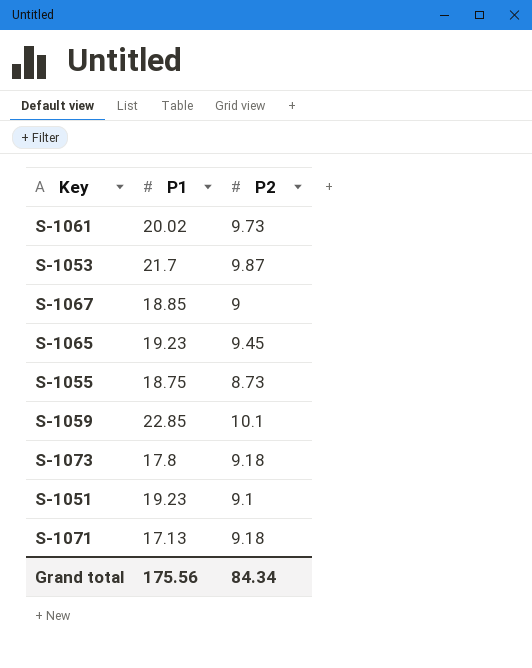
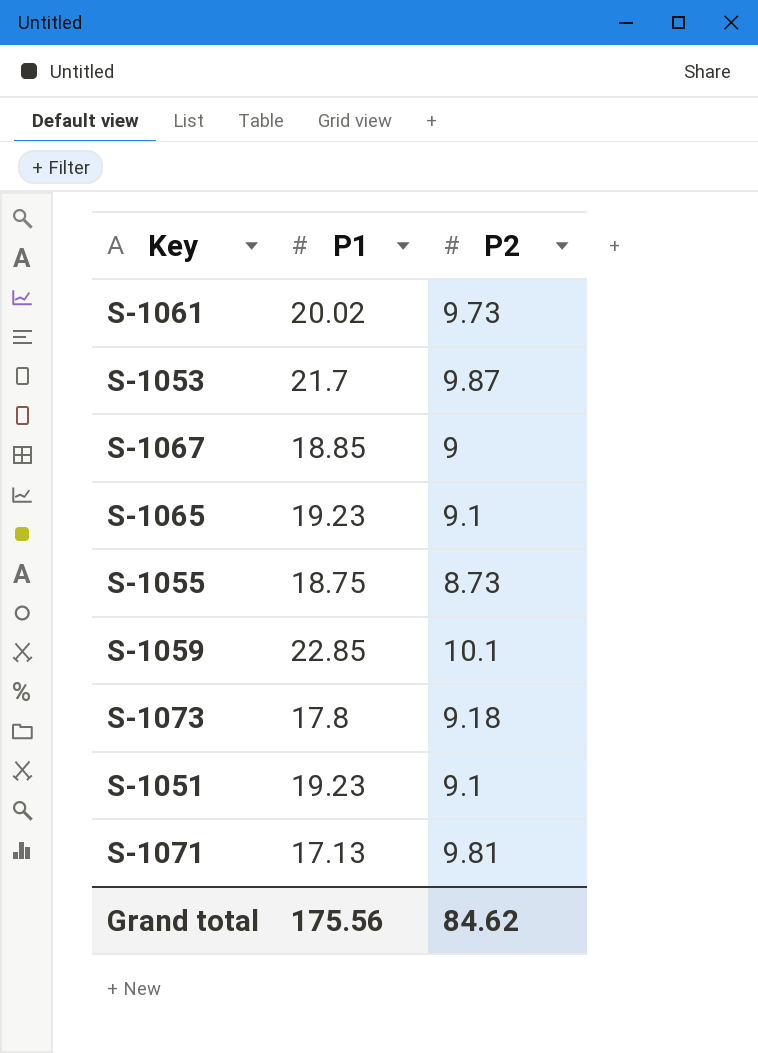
S-1065 | P2: 9.45 -> 9.1
S-1071 | P2: 9.18 -> 9.81
Grand total | P2: 84.34 -> 84.62

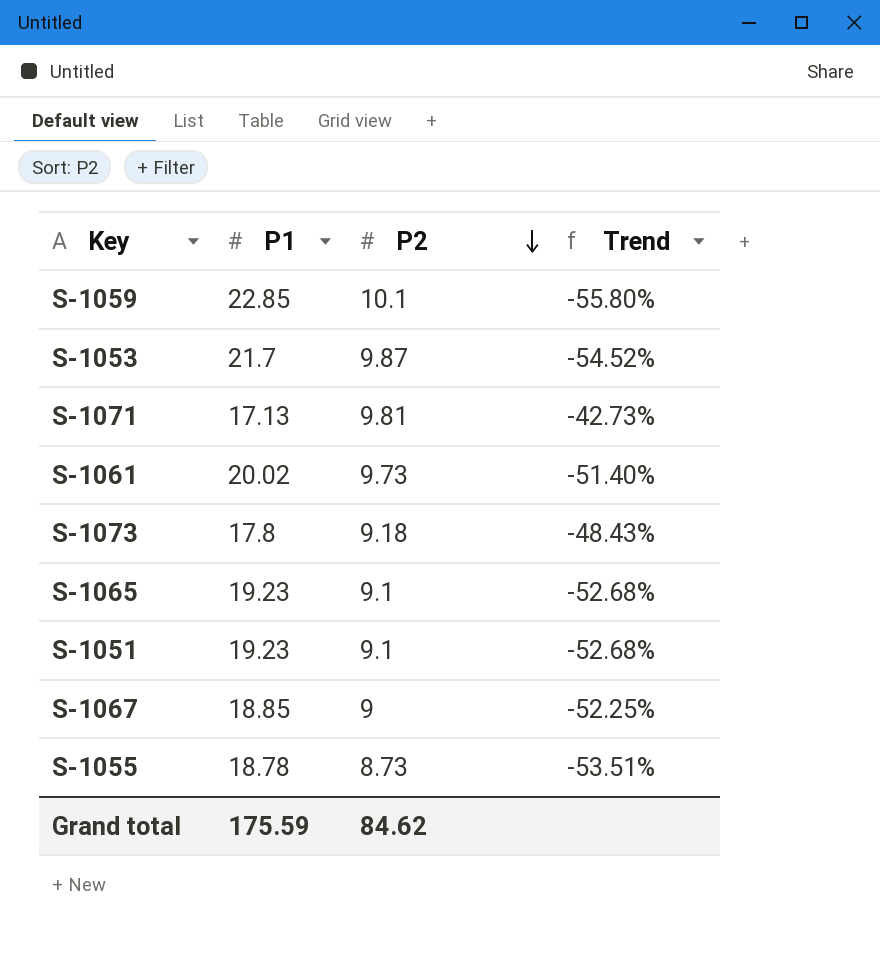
row order: none -> P2 descending
column Trend | formula: none -> ([P2] - [P1]) / [P1]
S-1055 | P1: 18.75 -> 18.78
Grand total | P1: 175.56 -> 175.59

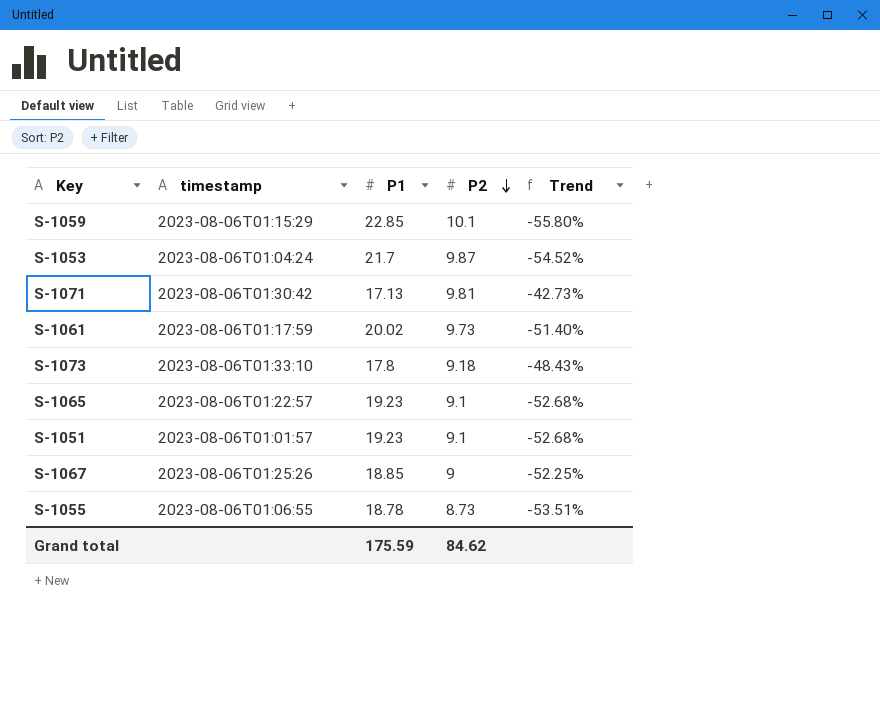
column timestamp | position: none -> 2

